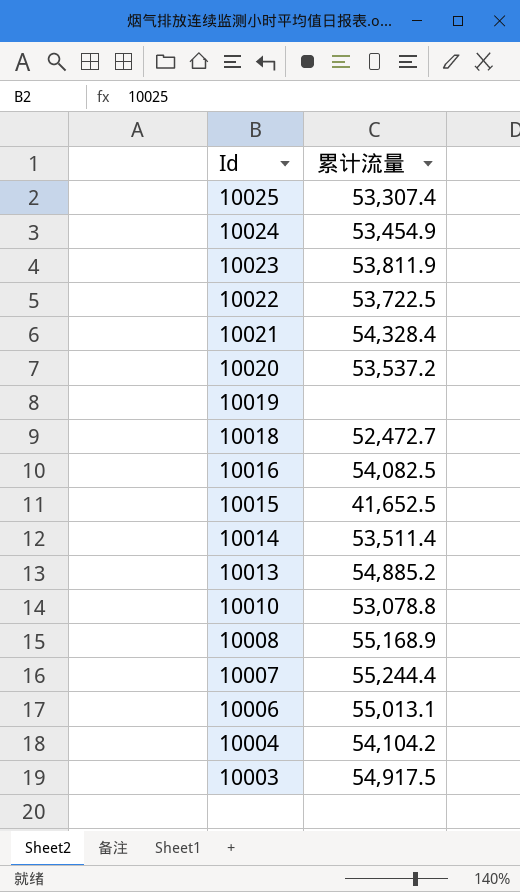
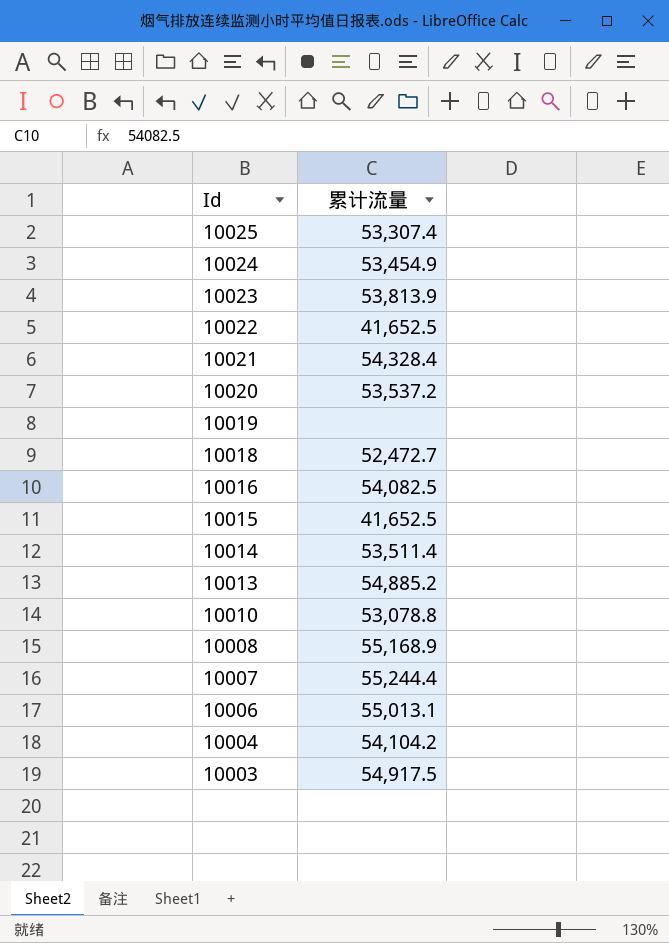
10023 | 累计流量: 53,811.9 -> 53,813.9
10022 | 累计流量: 53,722.5 -> 41,652.5

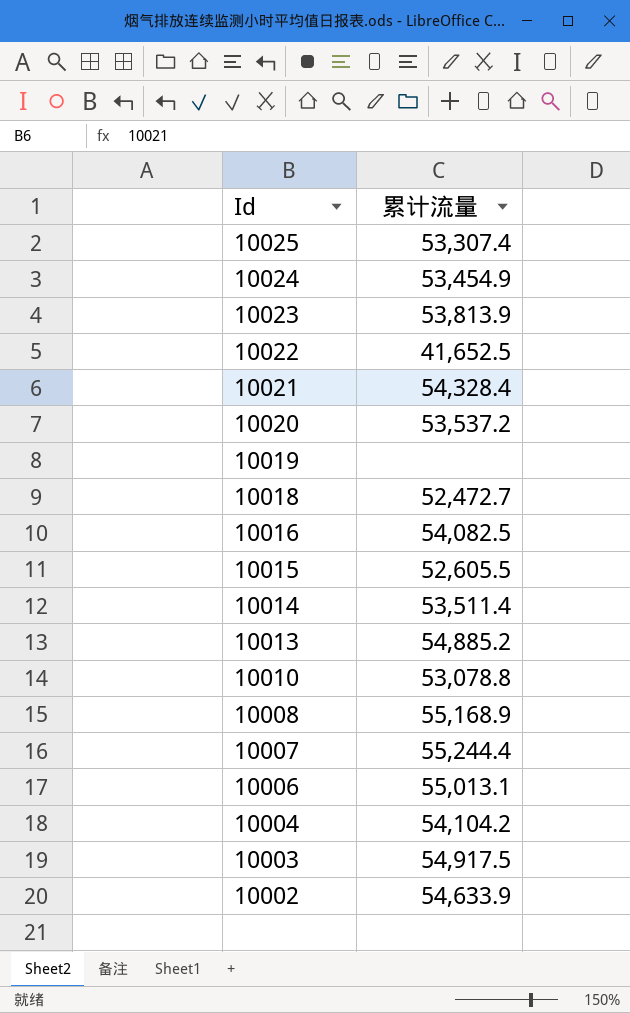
10015 | 累计流量: 41,652.5 -> 52,605.5
row 10002: none -> 54,633.9

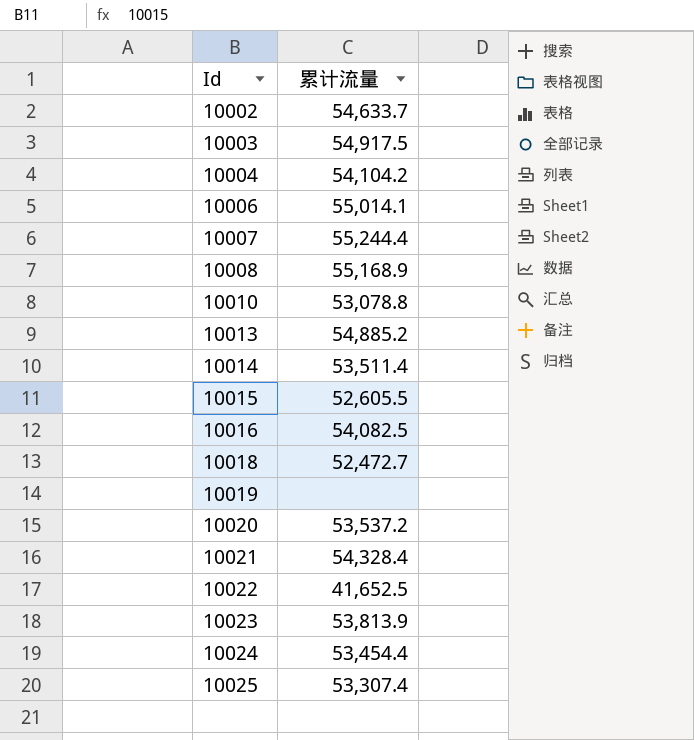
row order: Id descending -> Id ascending
10002 | 累计流量: 54,633.9 -> 54,633.7
10006 | 累计流量: 55,013.1 -> 55,014.1
10024 | 累计流量: 53,454.9 -> 53,454.4

